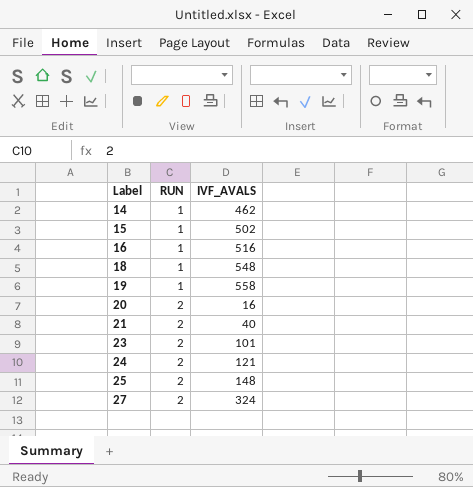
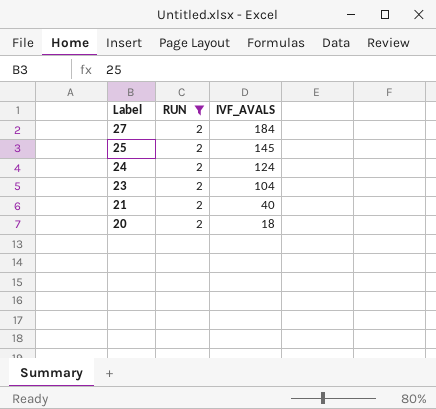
filter: none -> RUN = 2
row order: Label ascending -> Label descending
27 | IVF_AVALS: 324 -> 184
25 | IVF_AVALS: 148 -> 145
24 | IVF_AVALS: 121 -> 124
23 | IVF_AVALS: 101 -> 104
20 | IVF_AVALS: 16 -> 18

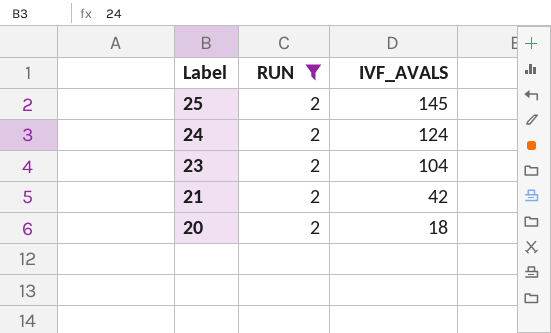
row 27: 2 | 184 -> none
21 | IVF_AVALS: 40 -> 42

